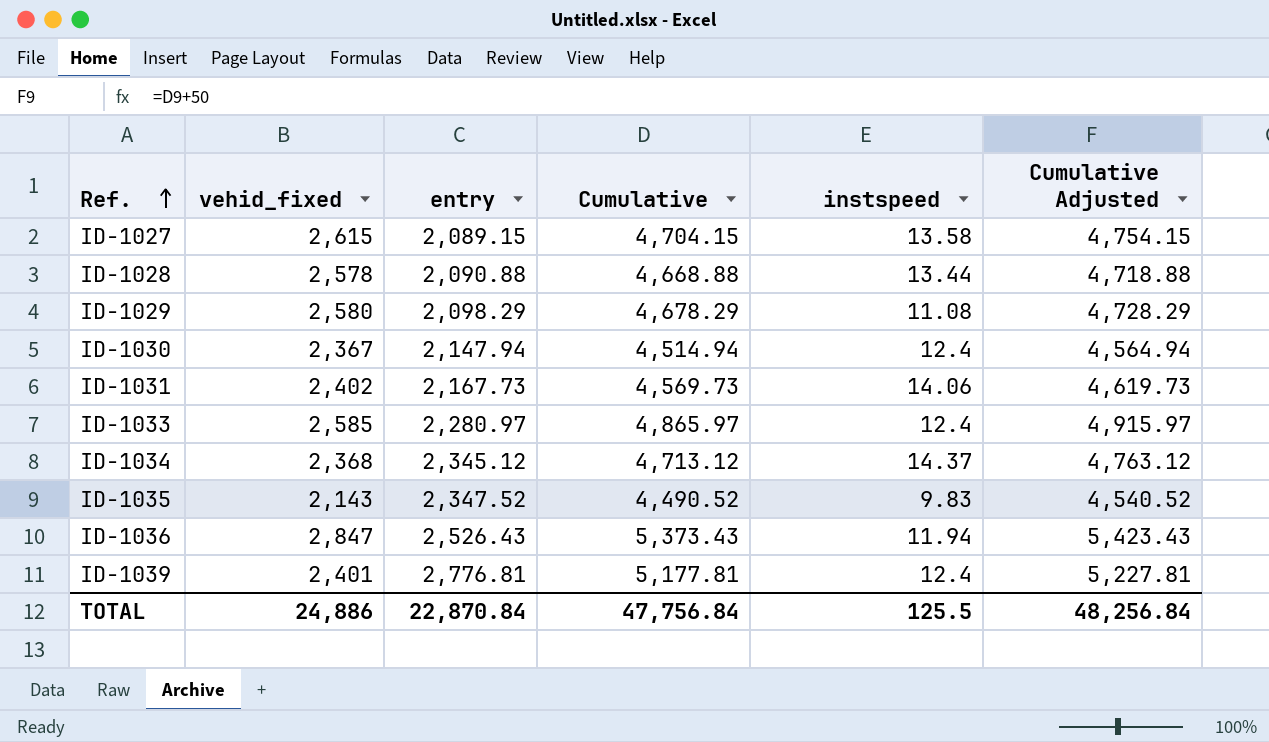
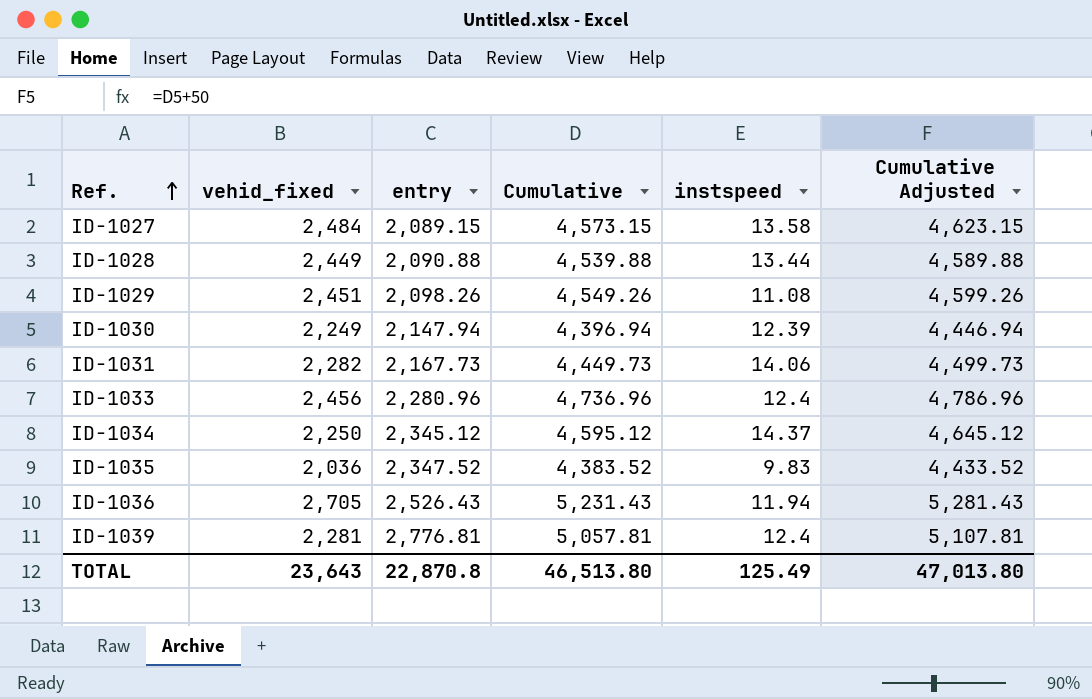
ID-1027 | vehid_fixed: 2,615 -> 2,484
ID-1027 | Cumulative: 4,704.15 -> 4,573.15
ID-1027 | Cumulative Adjusted: 4,754.15 -> 4,623.15
ID-1028 | vehid_fixed: 2,578 -> 2,449
ID-1028 | Cumulative: 4,668.88 -> 4,539.88
ID-1028 | Cumulative Adjusted: 4,718.88 -> 4,589.88
ID-1029 | vehid_fixed: 2,580 -> 2,451
ID-1029 | entry: 2,098.29 -> 2,098.26
ID-1029 | Cumulative: 4,678.29 -> 4,549.26
ID-1029 | Cumulative Adjusted: 4,728.29 -> 4,599.26
ID-1030 | vehid_fixed: 2,367 -> 2,249
ID-1030 | Cumulative: 4,514.94 -> 4,396.94
ID-1030 | instspeed: 12.4 -> 12.39
ID-1030 | Cumulative Adjusted: 4,564.94 -> 4,446.94
ID-1031 | vehid_fixed: 2,402 -> 2,282
ID-1031 | Cumulative: 4,569.73 -> 4,449.73
ID-1031 | Cumulative Adjusted: 4,619.73 -> 4,499.73
ID-1033 | vehid_fixed: 2,585 -> 2,456
ID-1033 | entry: 2,280.97 -> 2,280.96
ID-1033 | Cumulative: 4,865.97 -> 4,736.96
ID-1033 | Cumulative Adjusted: 4,915.97 -> 4,786.96
ID-1034 | vehid_fixed: 2,368 -> 2,250
ID-1034 | Cumulative: 4,713.12 -> 4,595.12
ID-1034 | Cumulative Adjusted: 4,763.12 -> 4,645.12
ID-1035 | vehid_fixed: 2,143 -> 2,036
ID-1035 | Cumulative: 4,490.52 -> 4,383.52
ID-1035 | Cumulative Adjusted: 4,540.52 -> 4,433.52
ID-1036 | vehid_fixed: 2,847 -> 2,705
ID-1036 | Cumulative: 5,373.43 -> 5,231.43
ID-1036 | Cumulative Adjusted: 5,423.43 -> 5,281.43
ID-1039 | vehid_fixed: 2,401 -> 2,281
ID-1039 | Cumulative: 5,177.81 -> 5,057.81
ID-1039 | Cumulative Adjusted: 5,227.81 -> 5,107.81
TOTAL | vehid_fixed: 24,886 -> 23,643
TOTAL | entry: 22,870.84 -> 22,870.8
TOTAL | Cumulative: 47,756.84 -> 46,513.80
TOTAL | instspeed: 125.5 -> 125.49
TOTAL | Cumulative Adjusted: 48,256.84 -> 47,013.80

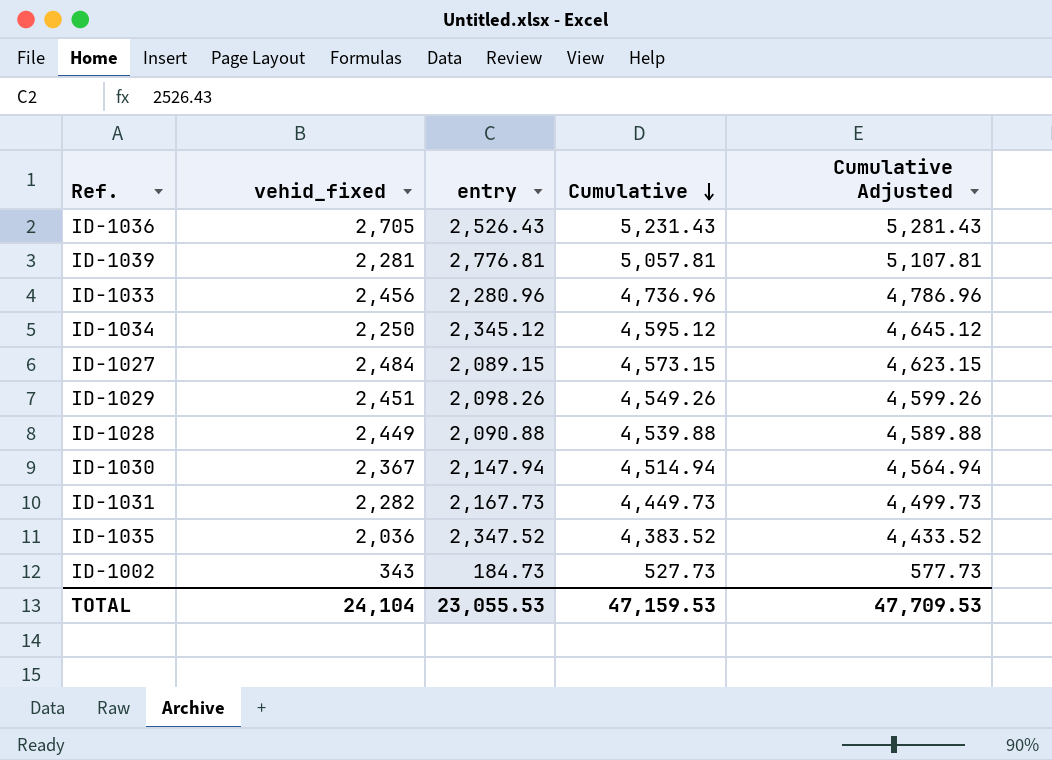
row order: Ref. ascending -> Cumulative descending
column instspeed | position: 5 -> none
ID-1030 | vehid_fixed: 2,249 -> 2,367
ID-1030 | Cumulative: 4,396.94 -> 4,514.94
ID-1030 | Cumulative Adjusted: 4,446.94 -> 4,564.94
row ID-1002: none -> 343 | 184.73 | 527.73 | 577.73
TOTAL | vehid_fixed: 23,643 -> 24,104
TOTAL | entry: 22,870.8 -> 23,055.53
TOTAL | Cumulative: 46,513.80 -> 47,159.53
TOTAL | Cumulative Adjusted: 47,013.80 -> 47,709.53

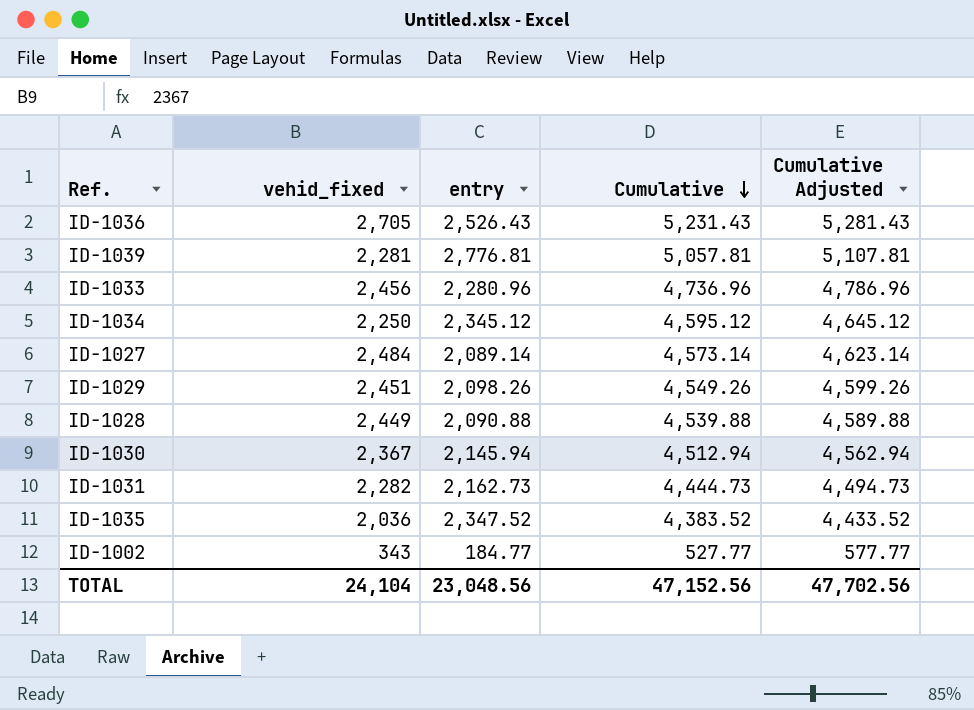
ID-1027 | entry: 2,089.15 -> 2,089.14
ID-1027 | Cumulative: 4,573.15 -> 4,573.14
ID-1027 | Cumulative Adjusted: 4,623.15 -> 4,623.14
ID-1030 | entry: 2,147.94 -> 2,145.94
ID-1030 | Cumulative: 4,514.94 -> 4,512.94
ID-1030 | Cumulative Adjusted: 4,564.94 -> 4,562.94
ID-1031 | entry: 2,167.73 -> 2,162.73
ID-1031 | Cumulative: 4,449.73 -> 4,444.73
ID-1031 | Cumulative Adjusted: 4,499.73 -> 4,494.73
ID-1002 | entry: 184.73 -> 184.77
ID-1002 | Cumulative: 527.73 -> 527.77
ID-1002 | Cumulative Adjusted: 577.73 -> 577.77
TOTAL | entry: 23,055.53 -> 23,048.56
TOTAL | Cumulative: 47,159.53 -> 47,152.56
TOTAL | Cumulative Adjusted: 47,709.53 -> 47,702.56

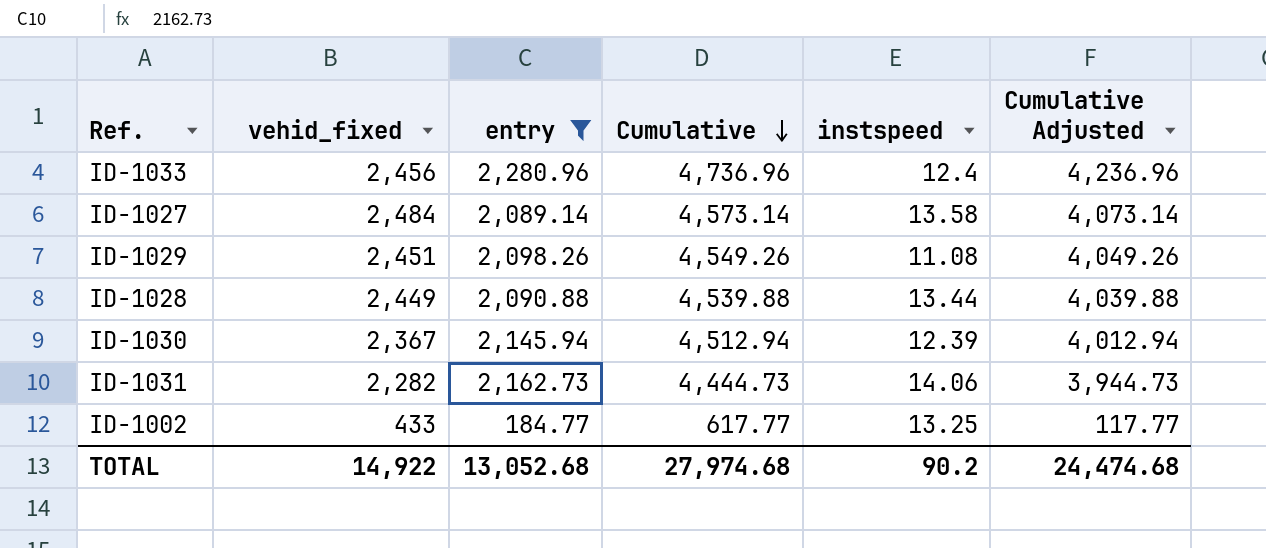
filter: none -> entry <= 2,280.96
column instspeed | position: none -> 5
column Cumulative Adjusted | formula: [Cumulative] + 50 -> [Cumulative] - 500
ID-1002 | vehid_fixed: 343 -> 433
ID-1002 | Cumulative: 527.77 -> 617.77
TOTAL | vehid_fixed: 24,104 -> 14,922
TOTAL | entry: 23,048.56 -> 13,052.68
TOTAL | Cumulative: 47,152.56 -> 27,974.68
TOTAL | Cumulative Adjusted: 47,702.56 -> 24,474.68

